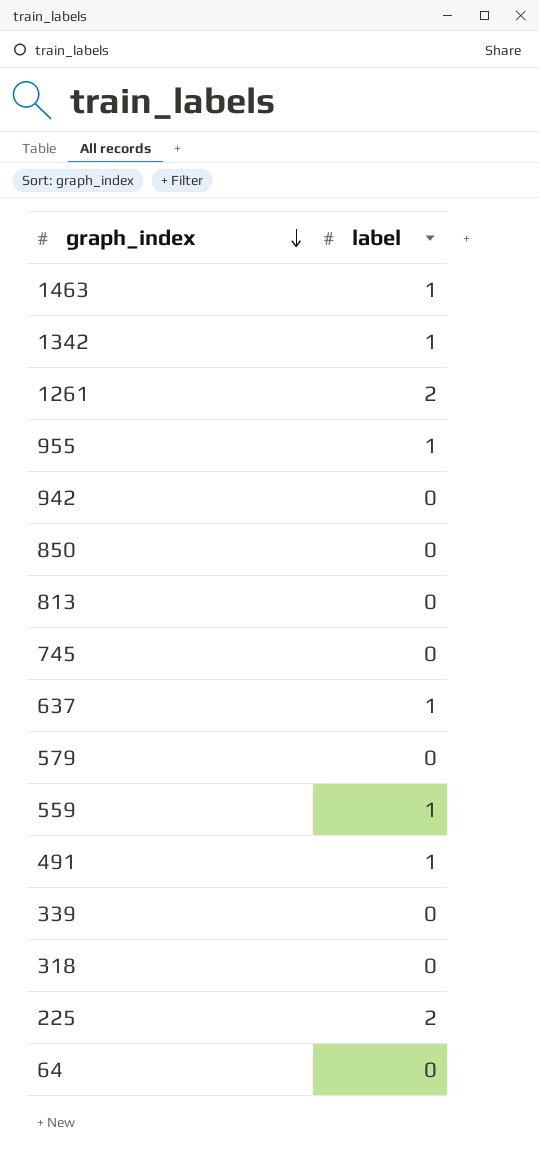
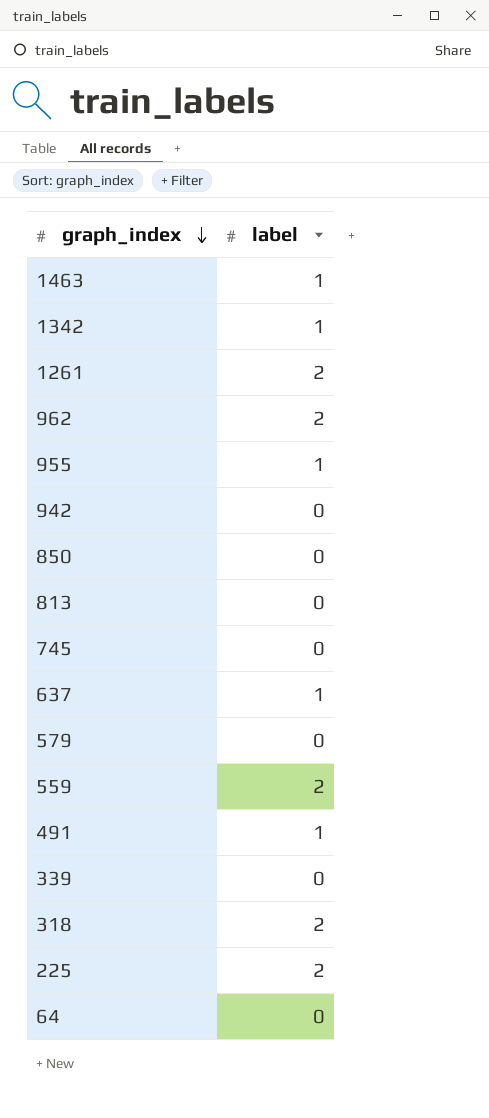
row 962: none -> 2
559 | label: 1 -> 2
318 | label: 0 -> 2

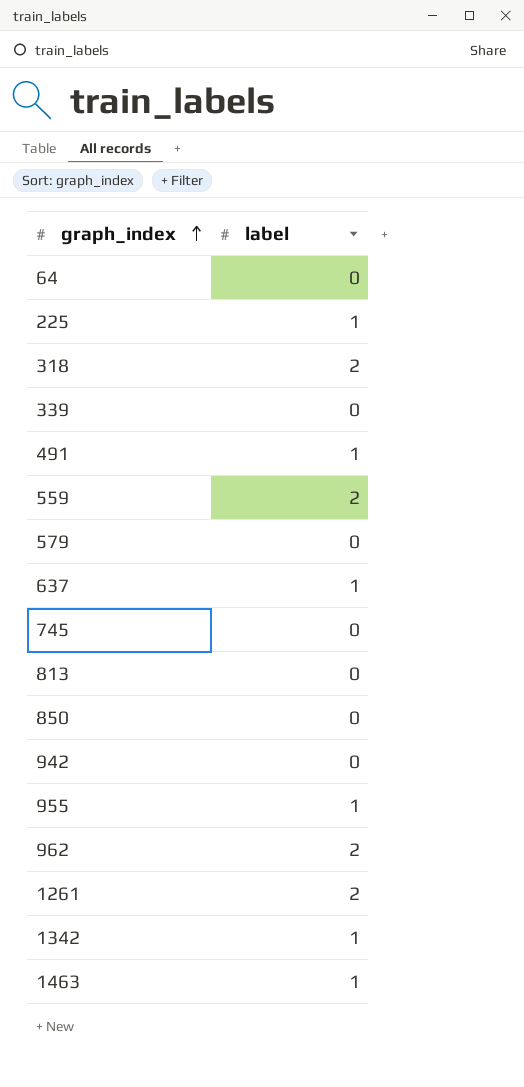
row order: graph_index descending -> graph_index ascending
225 | label: 2 -> 1

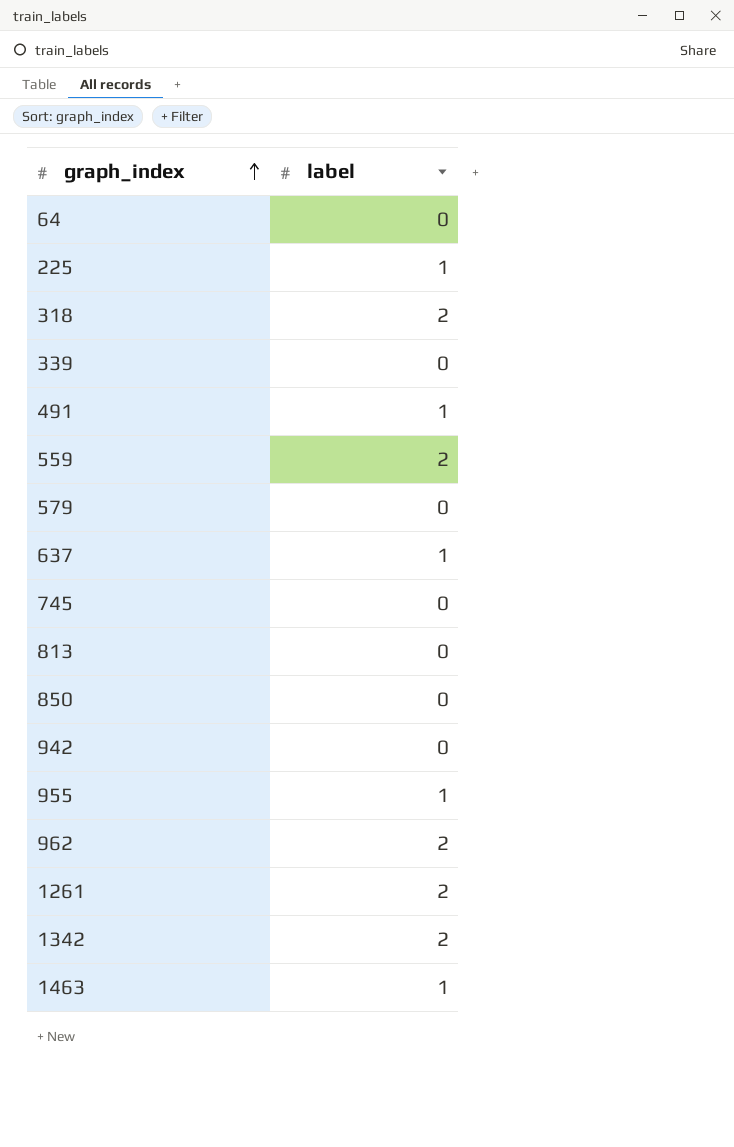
1342 | label: 1 -> 2

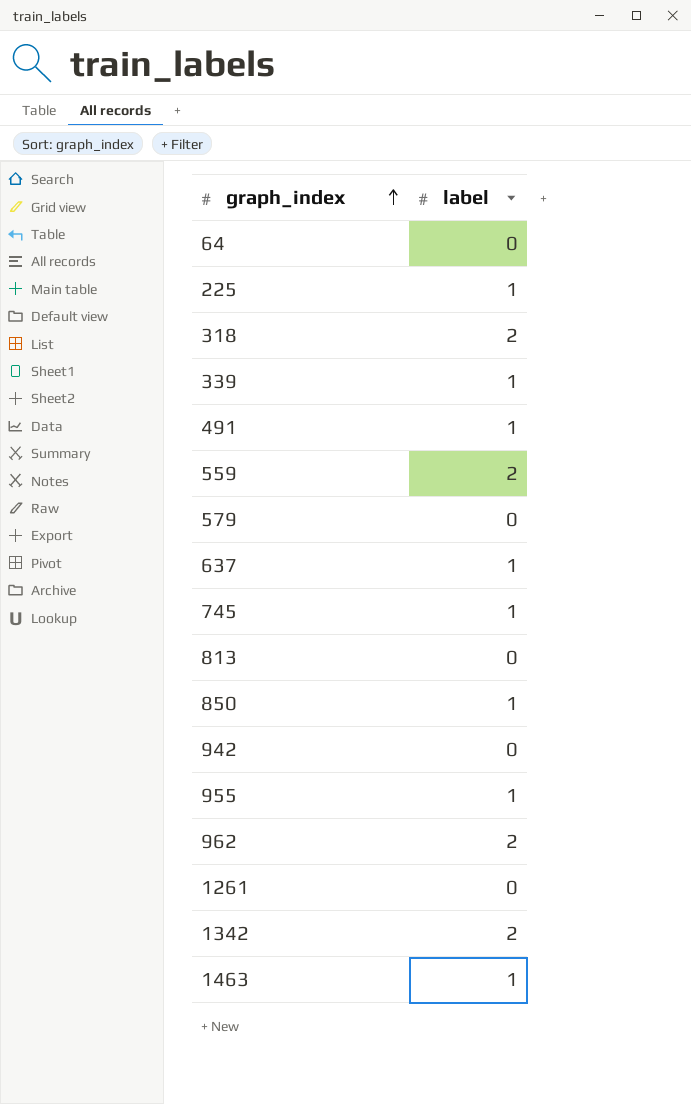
339 | label: 0 -> 1
745 | label: 0 -> 1
850 | label: 0 -> 1
1261 | label: 2 -> 0

